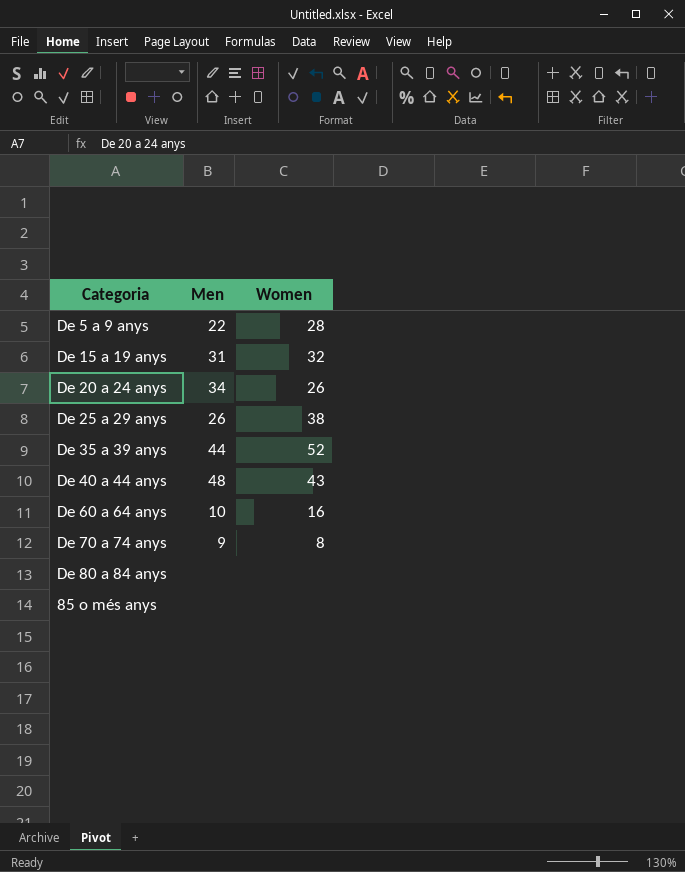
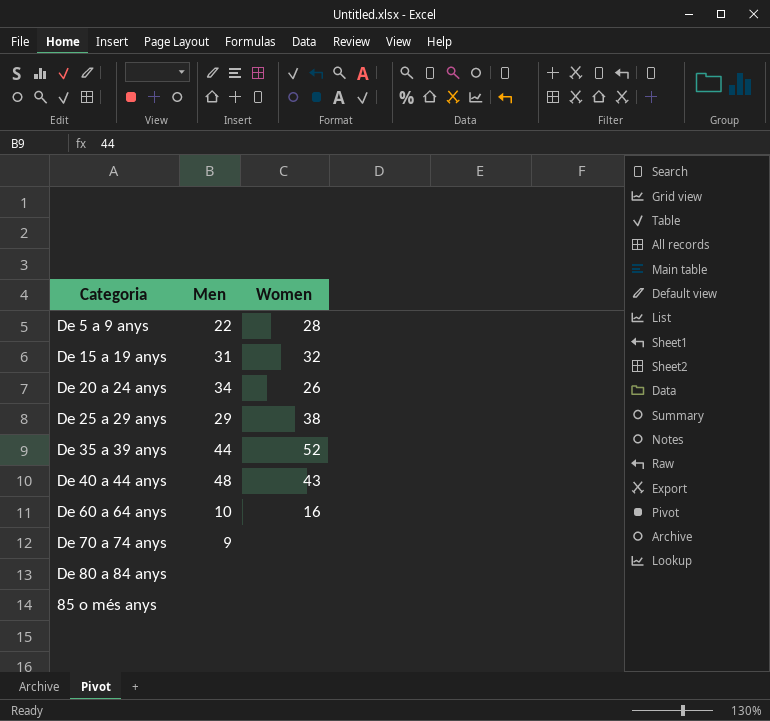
De 25 a 29 anys | Men: 26 -> 29
De 70 a 74 anys | Women: 8 -> none

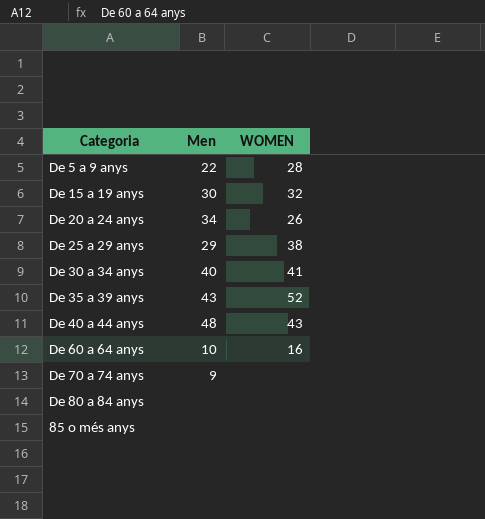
column name: Women -> WOMEN
De 15 a 19 anys | Men: 31 -> 30
row De 30 a 34 anys: none -> 40 | 41
De 35 a 39 anys | Men: 44 -> 43

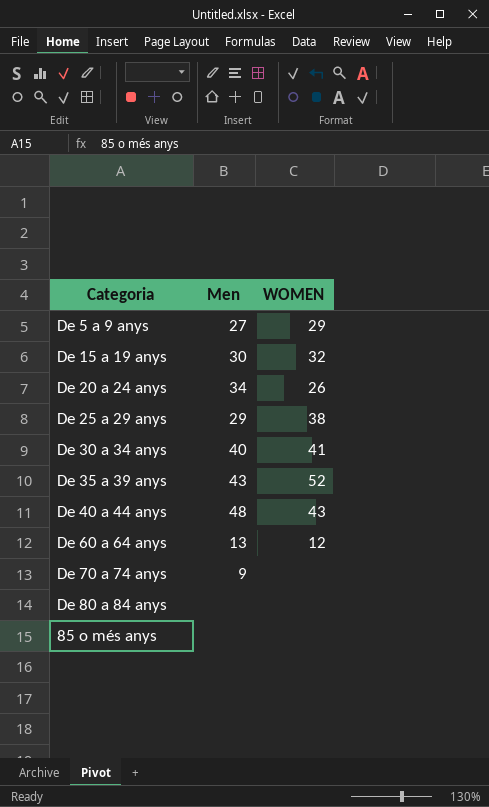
De 5 a 9 anys | Men: 22 -> 27
De 5 a 9 anys | WOMEN: 28 -> 29
De 60 a 64 anys | Men: 10 -> 13
De 60 a 64 anys | WOMEN: 16 -> 12

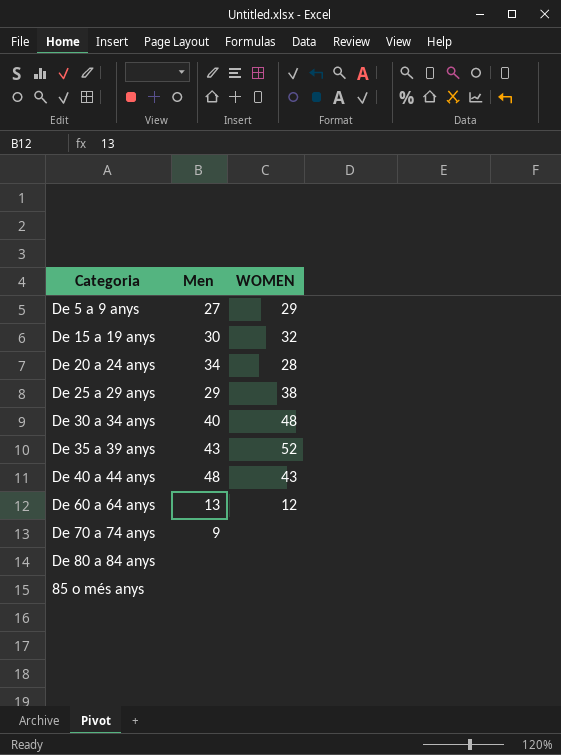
De 20 a 24 anys | WOMEN: 26 -> 28
De 30 a 34 anys | WOMEN: 41 -> 48

